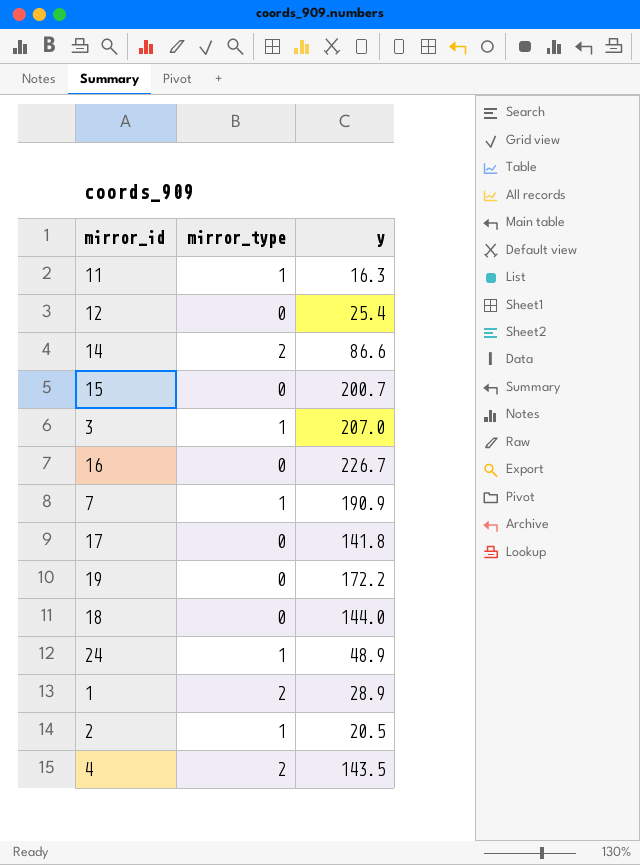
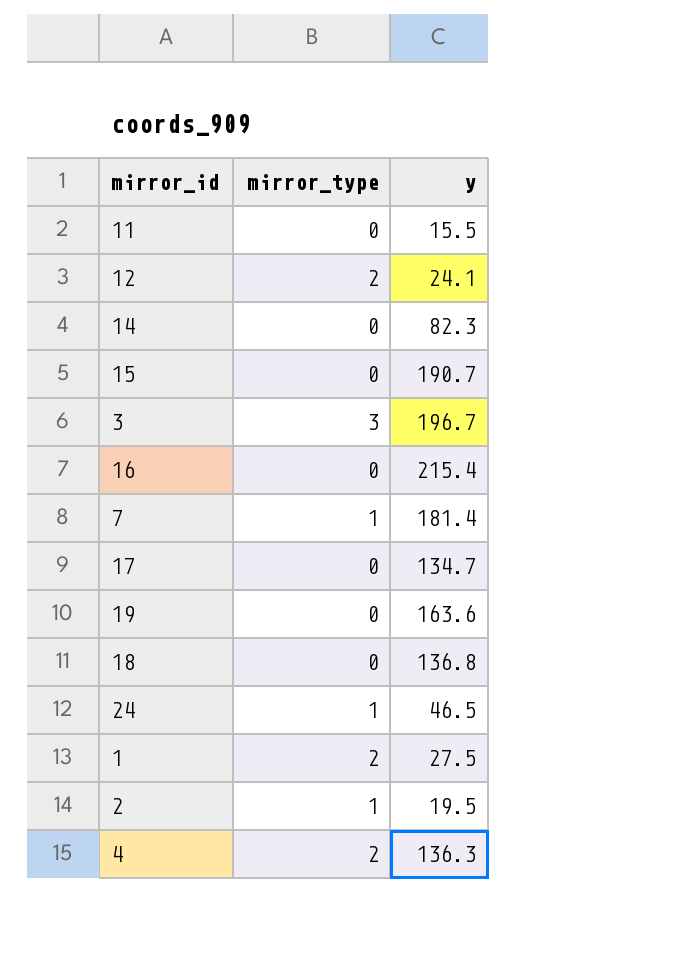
11 | mirror_type: 1 -> 0
11 | y: 16.3 -> 15.5
12 | mirror_type: 0 -> 2
12 | y: 25.4 -> 24.1
14 | mirror_type: 2 -> 0
14 | y: 86.6 -> 82.3
15 | y: 200.7 -> 190.7
3 | mirror_type: 1 -> 3
3 | y: 207.0 -> 196.7
16 | y: 226.7 -> 215.4
7 | y: 190.9 -> 181.4
17 | y: 141.8 -> 134.7
19 | y: 172.2 -> 163.6
18 | y: 144.0 -> 136.8
24 | y: 48.9 -> 46.5
1 | y: 28.9 -> 27.5
2 | y: 20.5 -> 19.5
4 | y: 143.5 -> 136.3

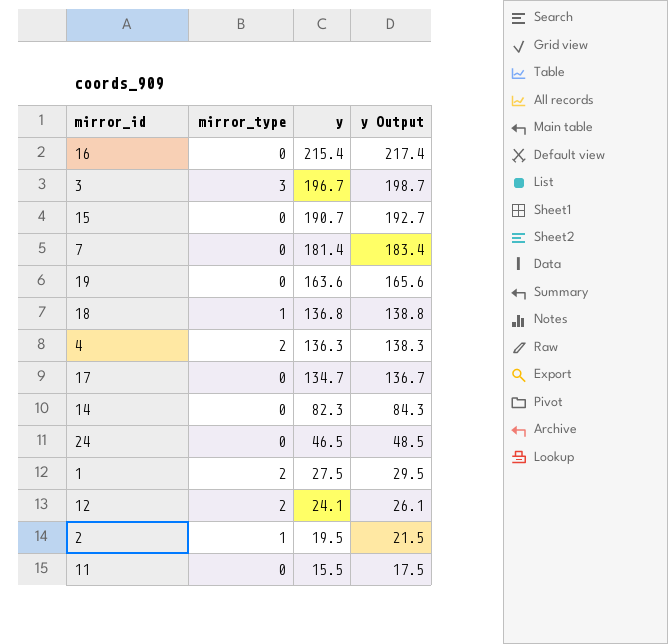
row order: none -> y descending
column y Output | formula: none -> [y] + 2
7 | mirror_type: 1 -> 0
18 | mirror_type: 0 -> 1
24 | mirror_type: 1 -> 0

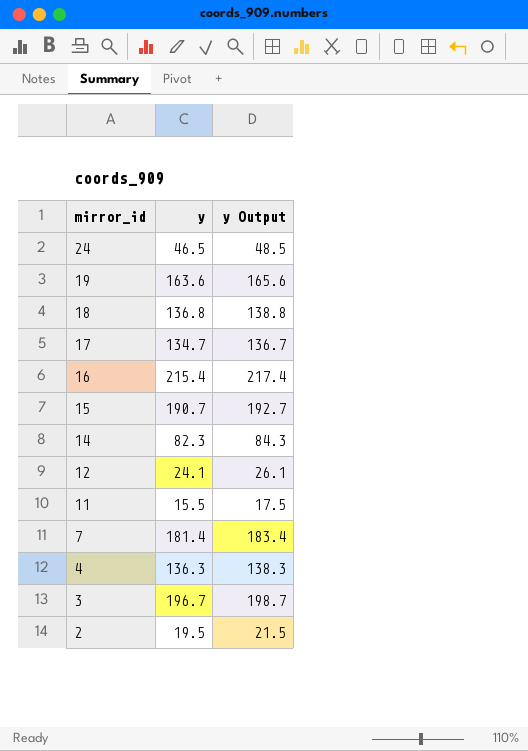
row order: y descending -> mirror_id descending
column mirror_type | position: 2 -> none
row 1: 2 | 27.5 | 29.5 -> none

